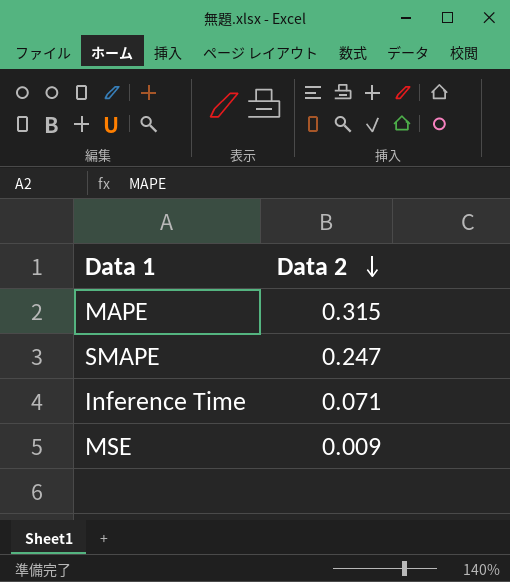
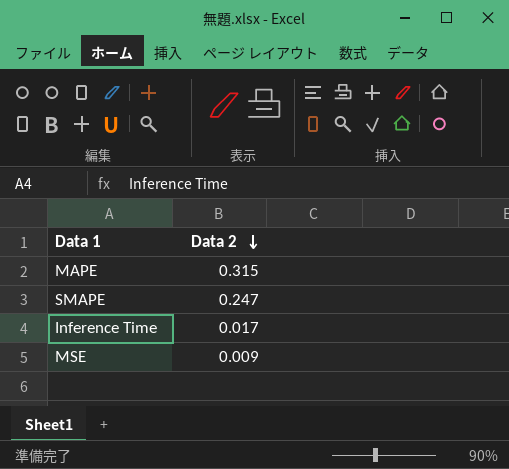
Inference Time | Data 2: 0.071 -> 0.017

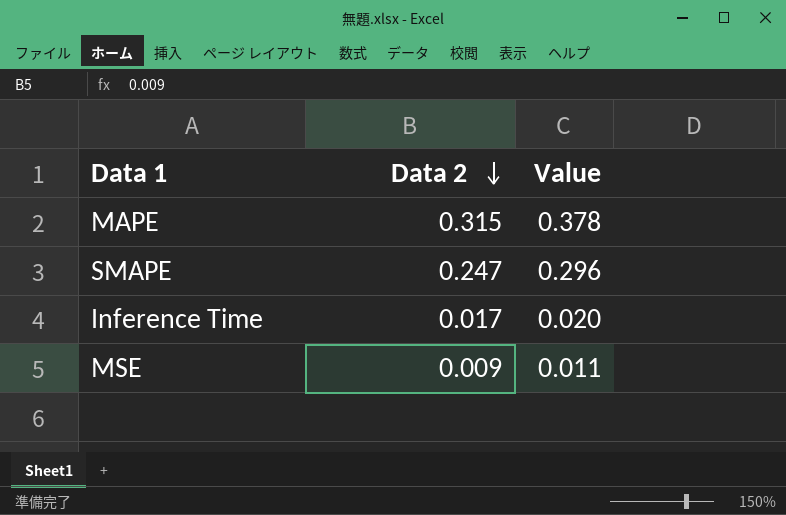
column Value | formula: none -> [Data 2] * 1.2

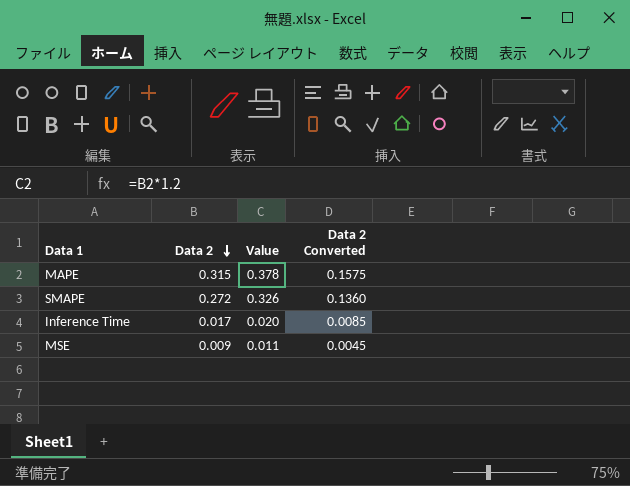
column Data 2 Converted | formula: none -> [Data 2] * 0.5
SMAPE | Data 2: 0.247 -> 0.272
SMAPE | Value: 0.296 -> 0.326

